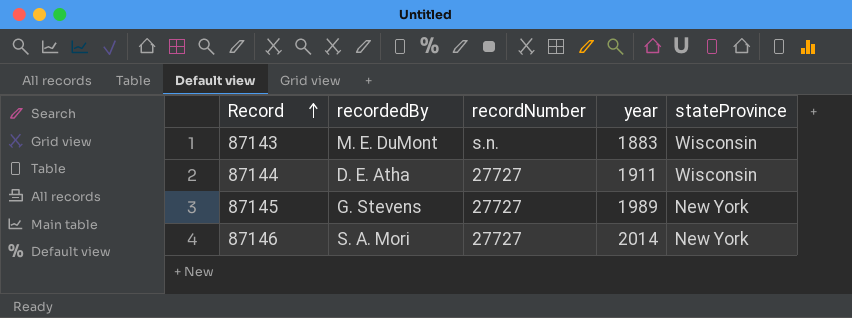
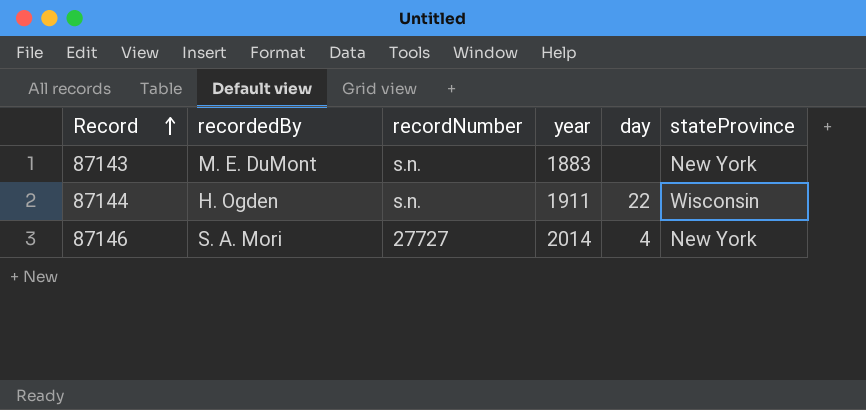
column day | position: none -> 5
row 87145: G. Stevens | 27727 | 1989 | New York -> none
87143 | stateProvince: Wisconsin -> New York
87144 | recordedBy: D. E. Atha -> H. Ogden
87144 | recordNumber: 27727 -> s.n.

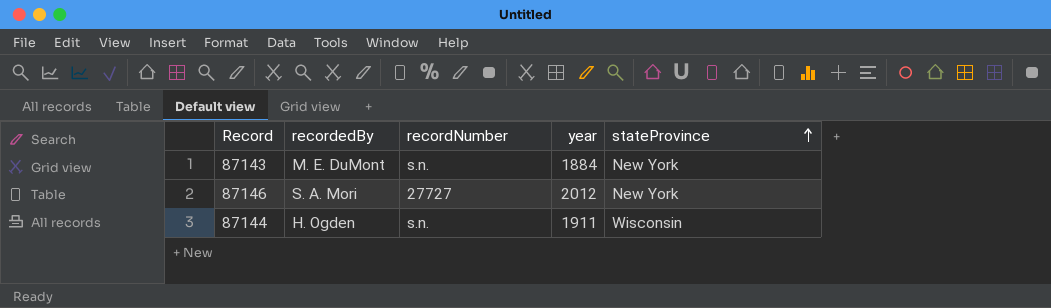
row order: Record ascending -> stateProvince ascending
column day | position: 5 -> none
87143 | year: 1883 -> 1884
87146 | year: 2014 -> 2012

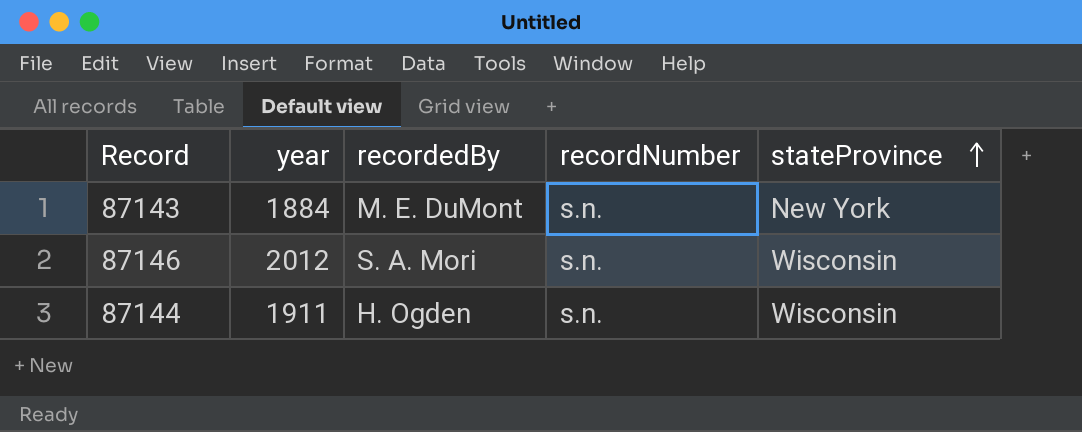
column year | position: 4 -> 2
87146 | recordNumber: 27727 -> s.n.
87146 | stateProvince: New York -> Wisconsin

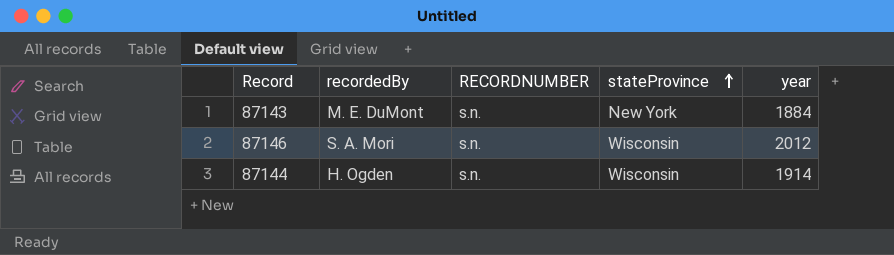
column name: recordNumber -> RECORDNUMBER
column year | position: 2 -> 5
87144 | year: 1911 -> 1914

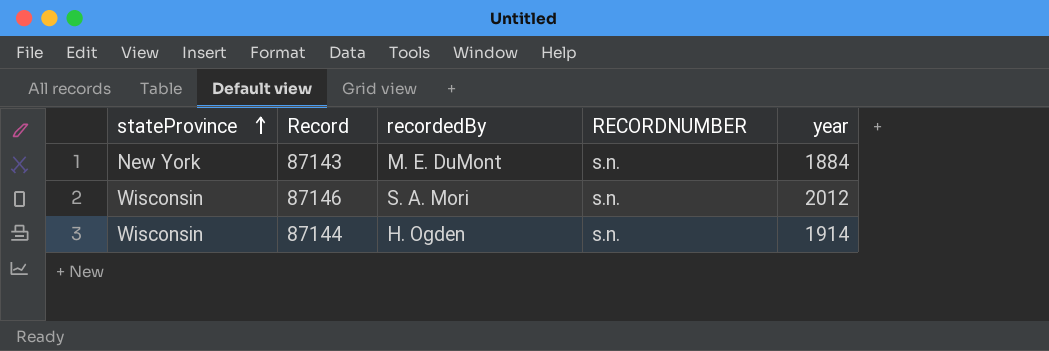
column stateProvince | position: 4 -> 1

